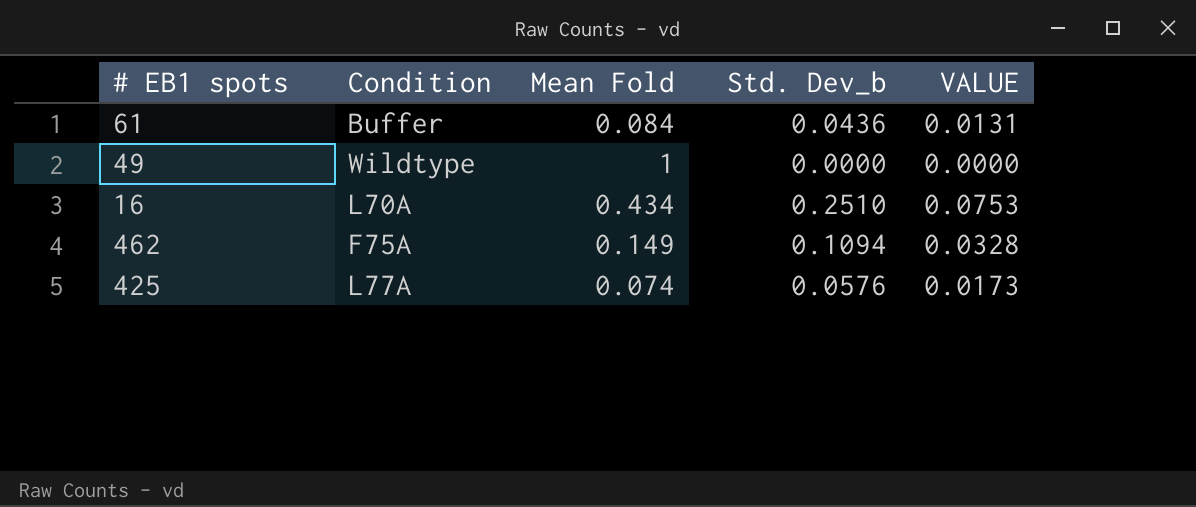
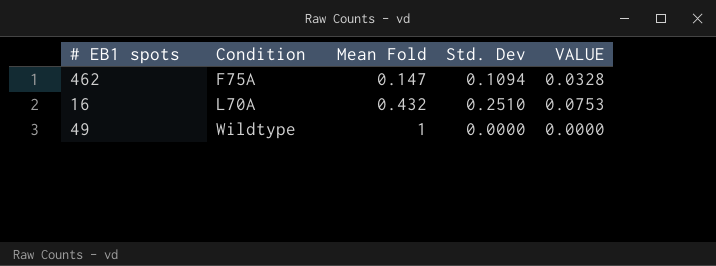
row order: none -> Condition ascending
column name: Std. Dev_b -> Std. Dev
row 61: Buffer | 0.084 | 0.0436 | 0.0131 -> none
row 425: L77A | 0.074 | 0.0576 | 0.0173 -> none
462 | Mean Fold: 0.149 -> 0.147
16 | Mean Fold: 0.434 -> 0.432

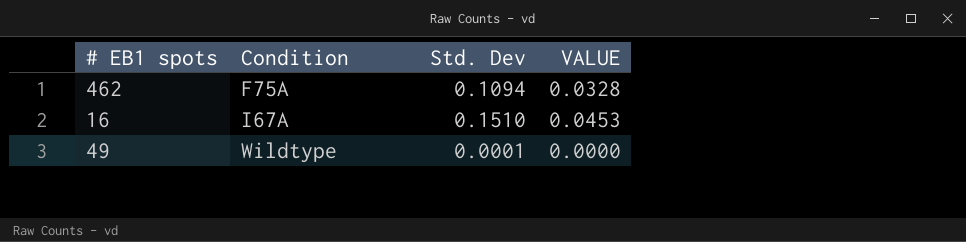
column Mean Fold | position: 3 -> none
16 | Condition: L70A -> I67A
16 | Std. Dev: 0.2510 -> 0.1510
16 | VALUE: 0.0753 -> 0.0453
49 | Std. Dev: 0.0000 -> 0.0001

